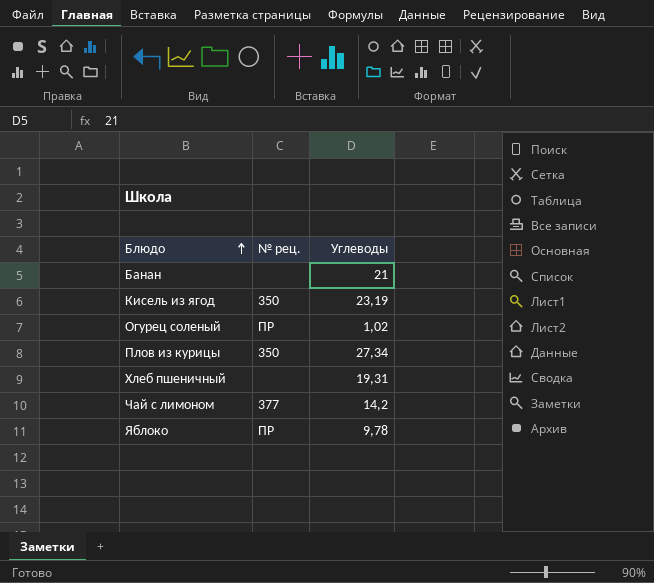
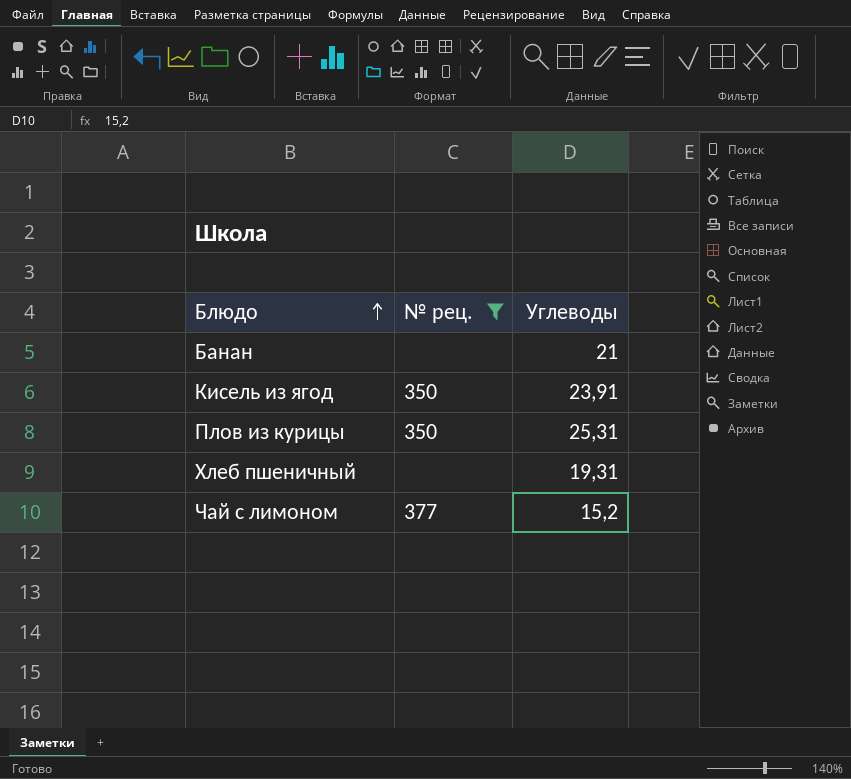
filter: none -> № рец. != ПР
Кисель из ягод | Углеводы: 23,19 -> 23,91
Плов из курицы | Углеводы: 27,34 -> 25,31
Чай с лимоном | Углеводы: 14,2 -> 15,2

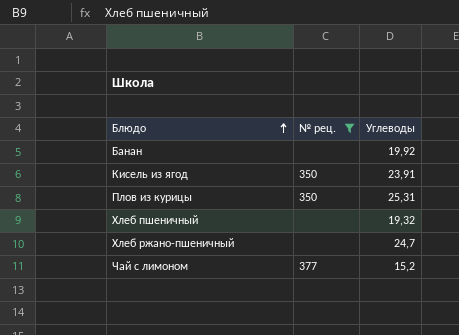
Банан | Углеводы: 21 -> 19,92
Хлеб пшеничный | Углеводы: 19,31 -> 19,32
row Хлеб ржано-пшеничный: none -> none | 24,7

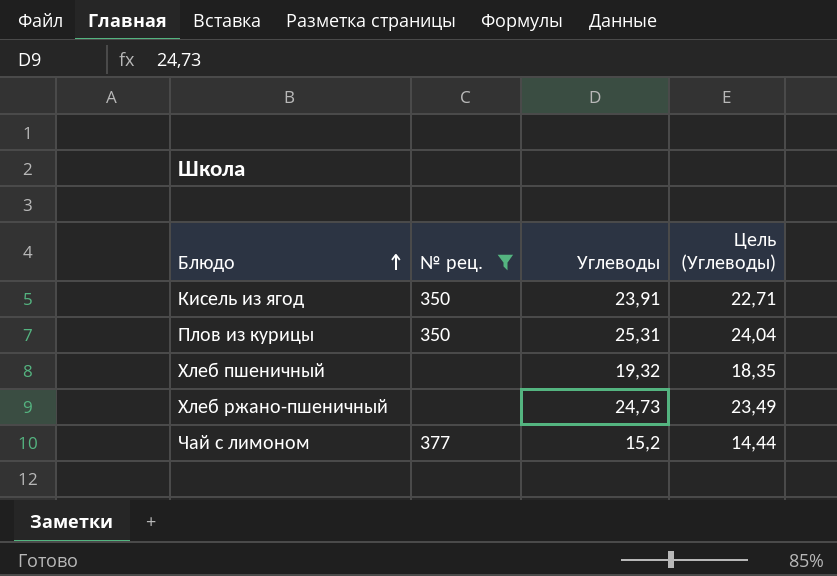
column Цель (Углеводы) | formula: none -> [Углеводы] * 0,95
row Банан: none | 19,92 -> none
Хлеб ржано-пшеничный | Углеводы: 24,7 -> 24,73

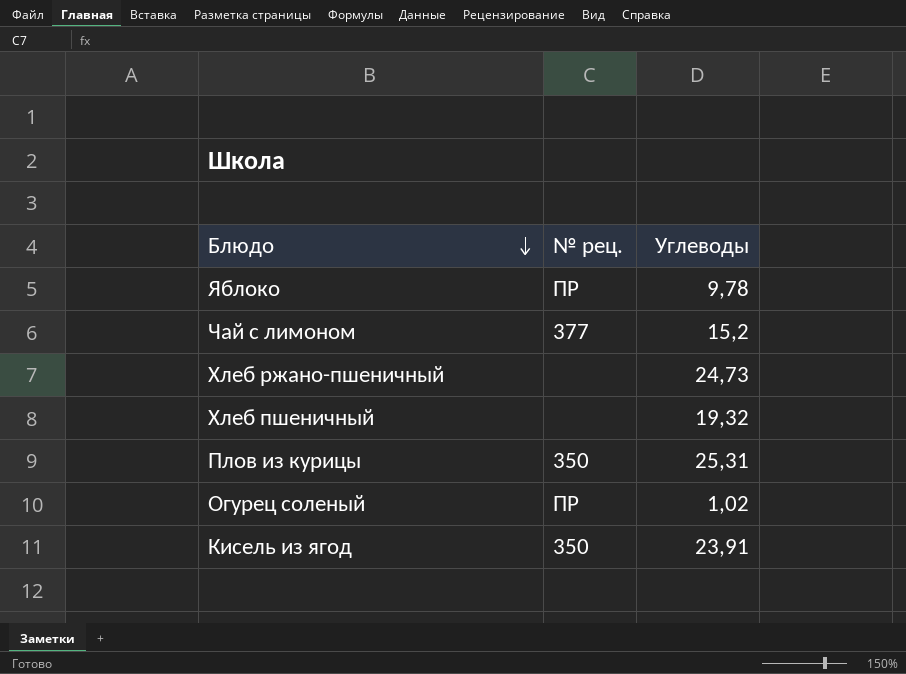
filter: № рец. != ПР -> none
row order: Блюдо ascending -> Блюдо descending
column Цель (Углеводы) | formula: [Углеводы] * 0,95 -> none

